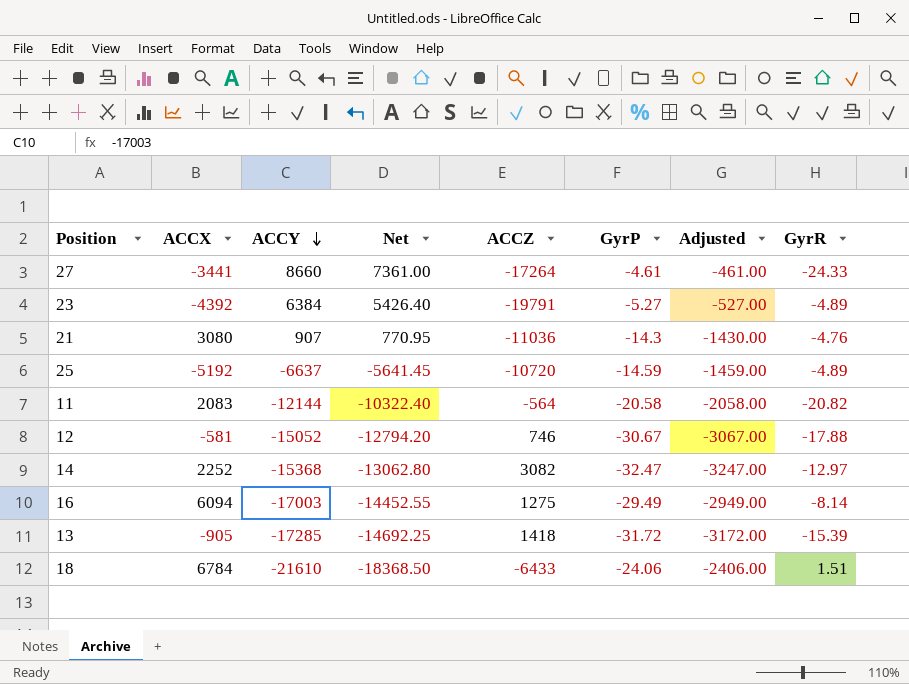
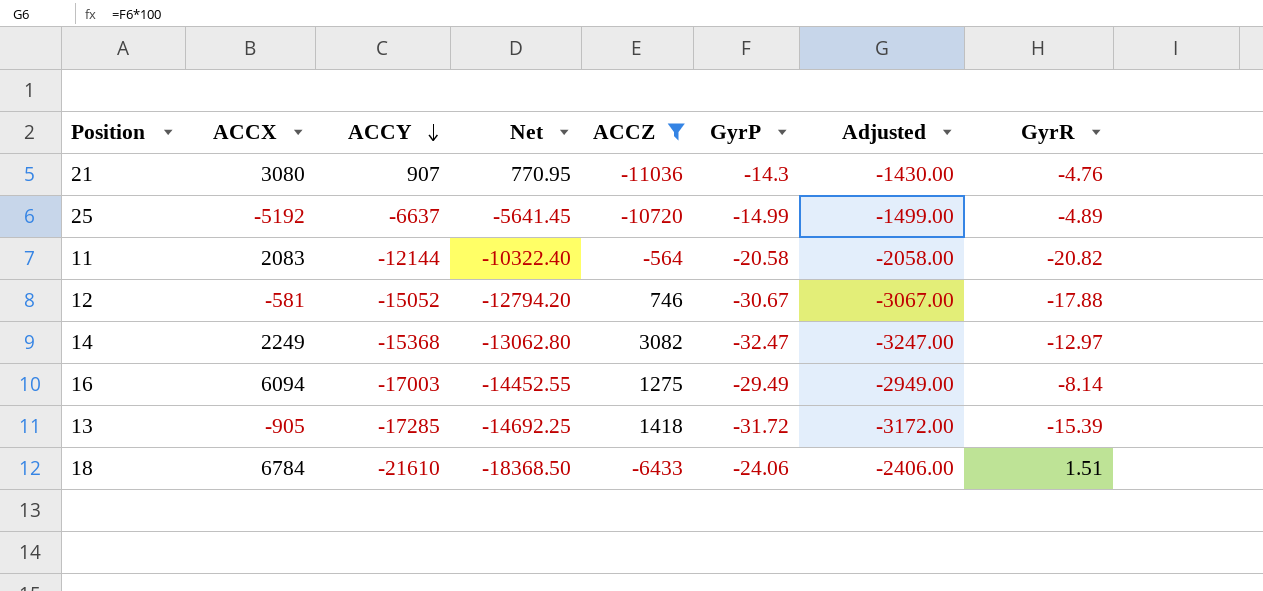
filter: none -> ACCZ >= -11036
25 | GyrP: -14.59 -> -14.99
25 | Adjusted: -1459.00 -> -1499.00
14 | ACCX: 2252 -> 2249

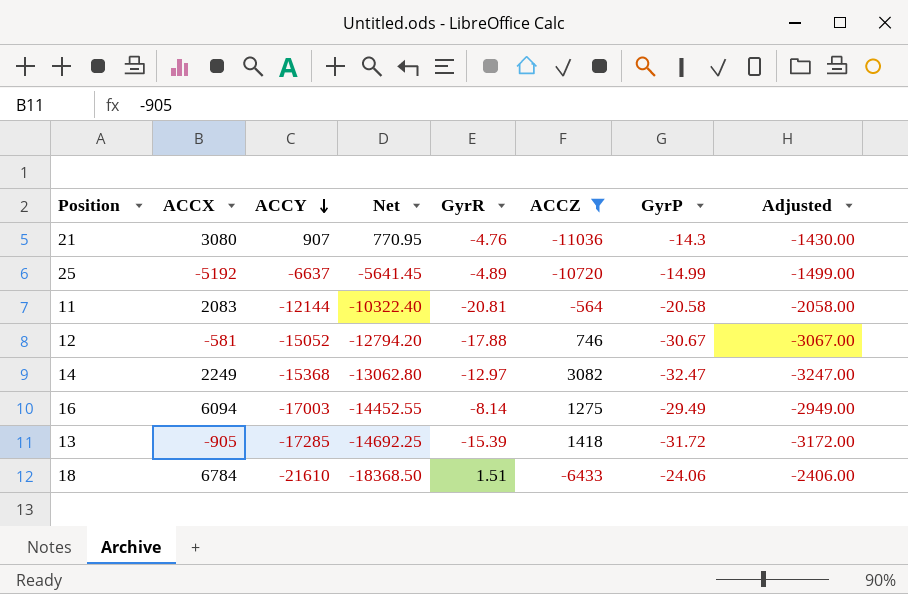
column GyrR | position: 8 -> 5
11 | GyrR: -20.82 -> -20.81

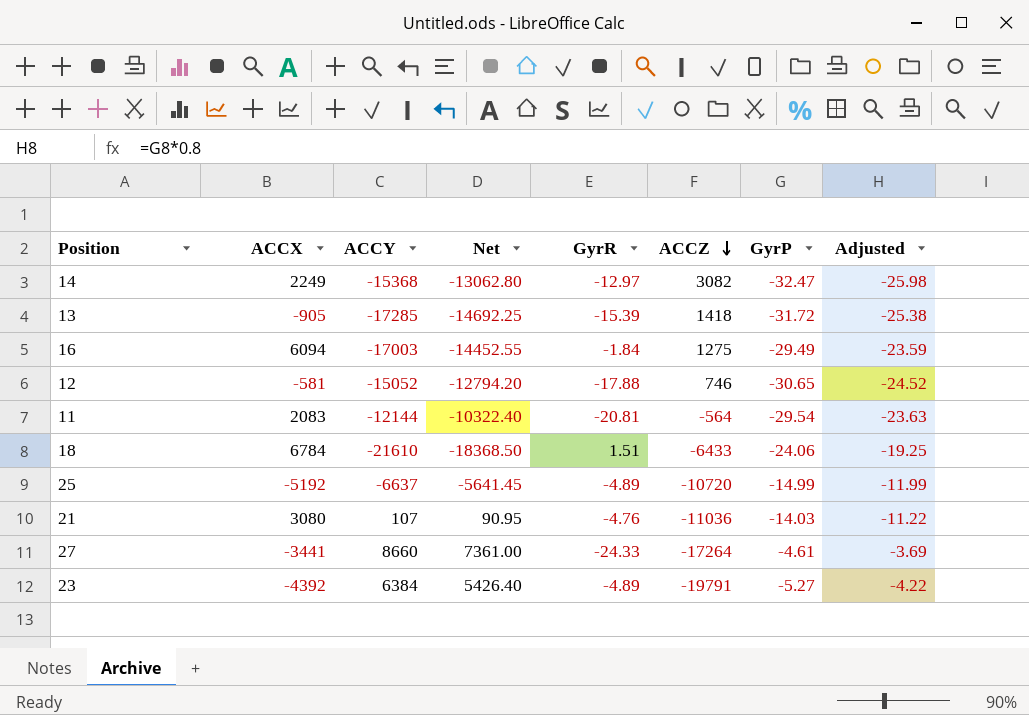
filter: ACCZ >= -11036 -> none
row order: ACCY descending -> ACCZ descending
column Adjusted | formula: [GyrP] * 100 -> [GyrP] * 0.8
16 | GyrR: -8.14 -> -1.84
12 | GyrP: -30.67 -> -30.65
11 | GyrP: -20.58 -> -29.54
21 | ACCY: 907 -> 107
21 | Net: 770.95 -> 90.95
21 | GyrP: -14.3 -> -14.03

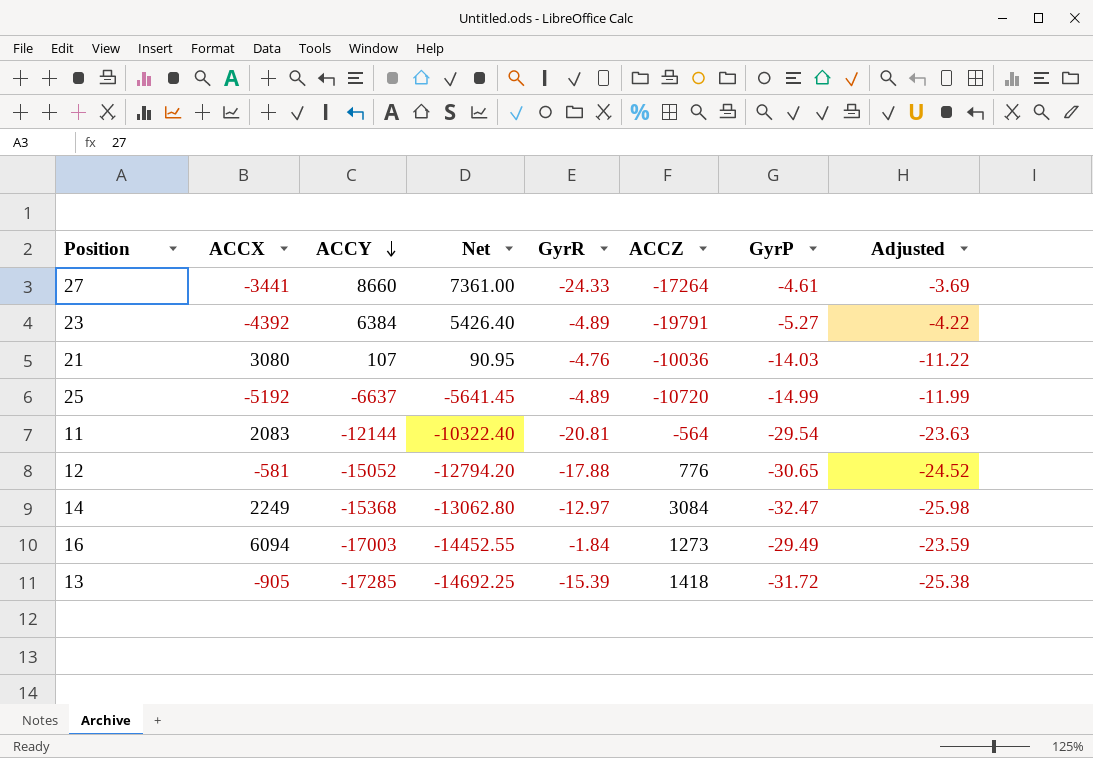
row order: ACCZ descending -> ACCY descending
row 18: 6784 | -21610 | -18368.50 | 1.51 | -6433 | -24.06 | -19.25 -> none
21 | ACCZ: -11036 -> -10036
12 | ACCZ: 746 -> 776
14 | ACCZ: 3082 -> 3084
16 | ACCZ: 1275 -> 1273

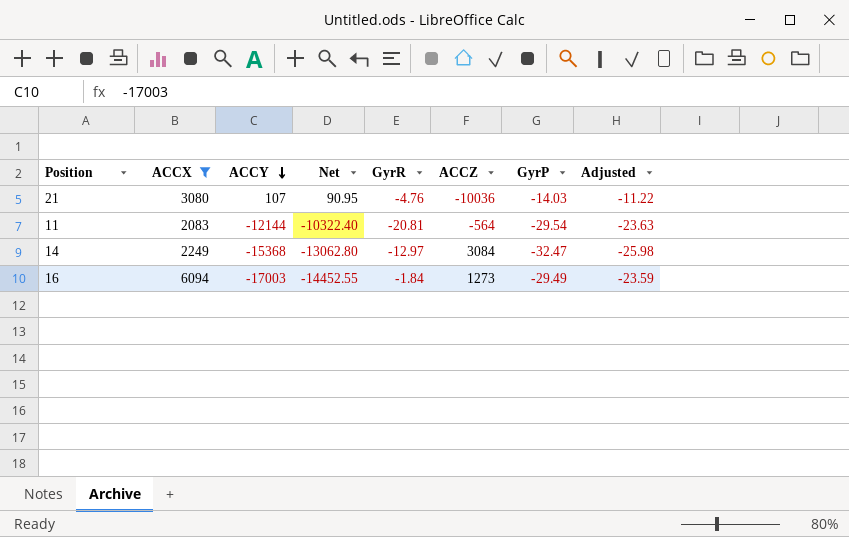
filter: none -> ACCX >= 2083

